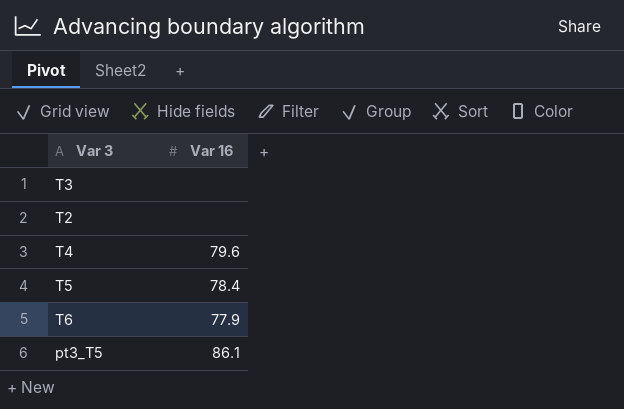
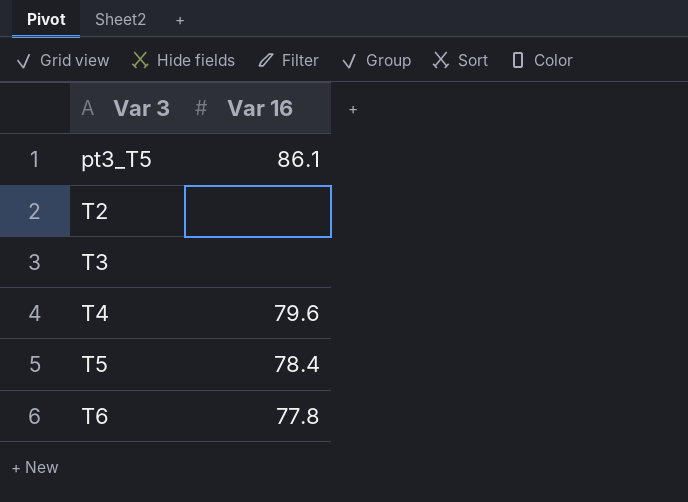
row order: none -> Var 3 ascending
T6 | Var 16: 77.9 -> 77.8

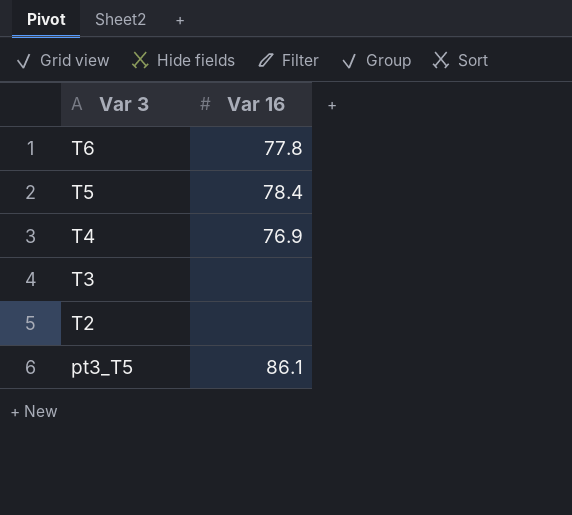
row order: Var 3 ascending -> Var 3 descending
T4 | Var 16: 79.6 -> 76.9

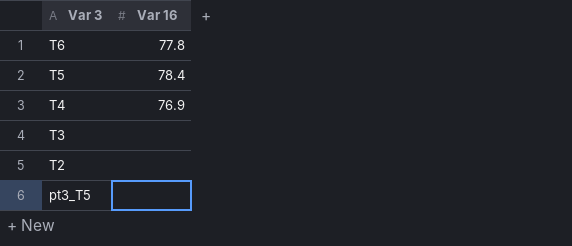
pt3_T5 | Var 16: 86.1 -> none

